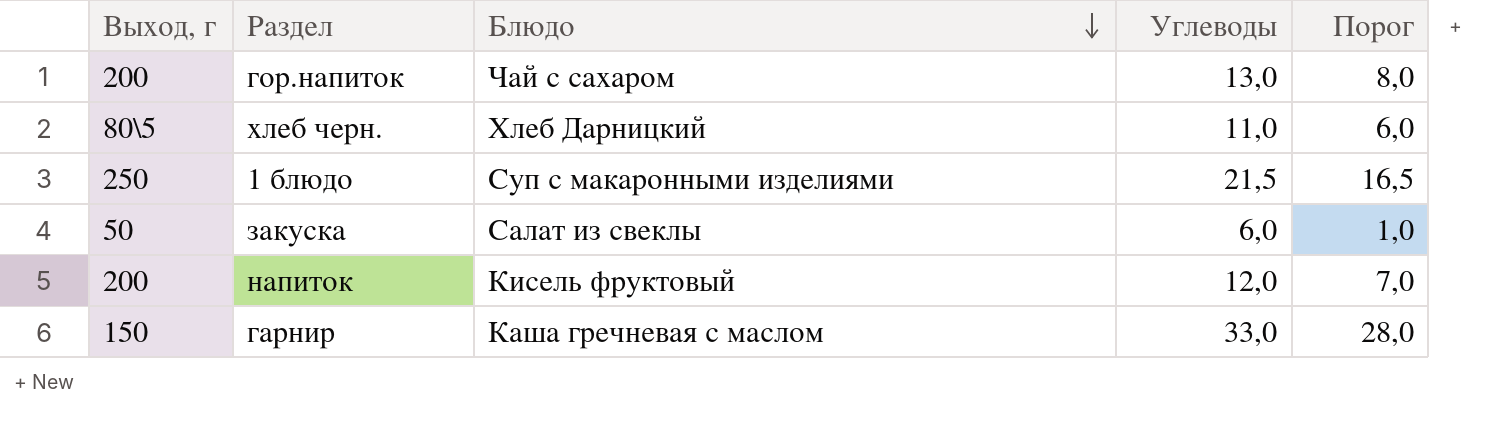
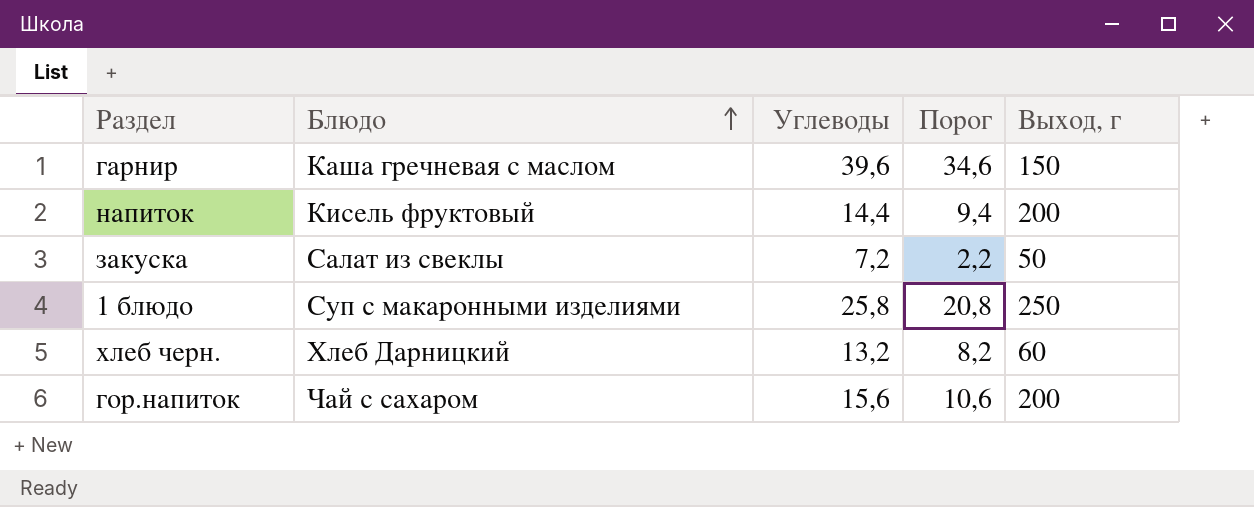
row order: Блюдо descending -> Блюдо ascending
column Выход, г | position: 1 -> 5
гарнир | Углеводы: 33,0 -> 39,6
гарнир | Порог: 28,0 -> 34,6
напиток | Углеводы: 12,0 -> 14,4
напиток | Порог: 7,0 -> 9,4
закуска | Углеводы: 6,0 -> 7,2
закуска | Порог: 1,0 -> 2,2
1 блюдо | Углеводы: 21,5 -> 25,8
1 блюдо | Порог: 16,5 -> 20,8
хлеб черн. | Углеводы: 11,0 -> 13,2
хлеб черн. | Порог: 6,0 -> 8,2
хлеб черн. | Выход, г: 80\5 -> 60
гор.напиток | Углеводы: 13,0 -> 15,6
гор.напиток | Порог: 8,0 -> 10,6

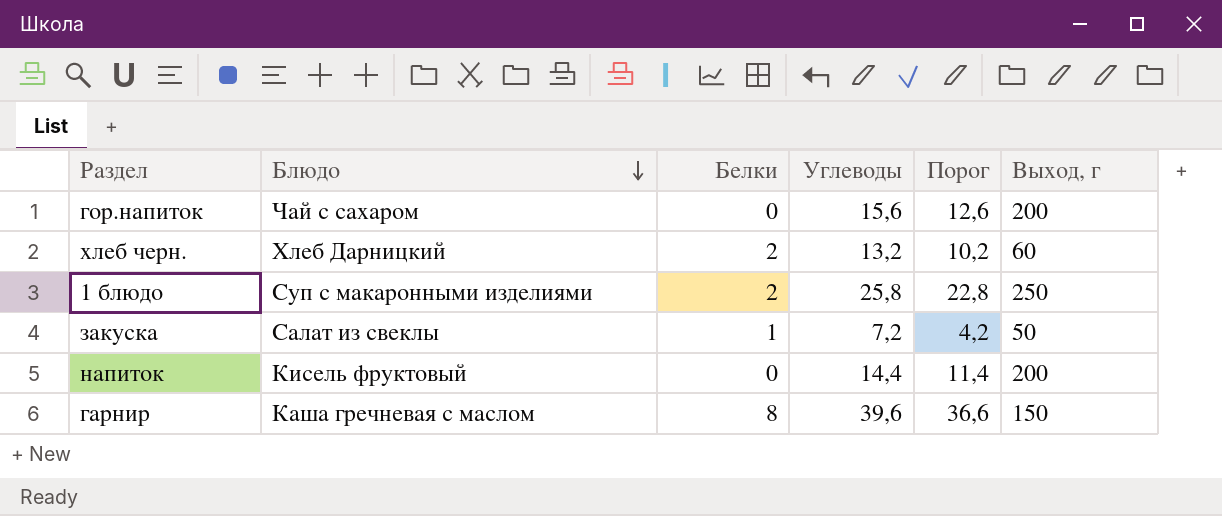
row order: Блюдо ascending -> Блюдо descending
column Белки | position: none -> 3
column Порог | formula: [Углеводы] - 5 -> [Углеводы] - 3

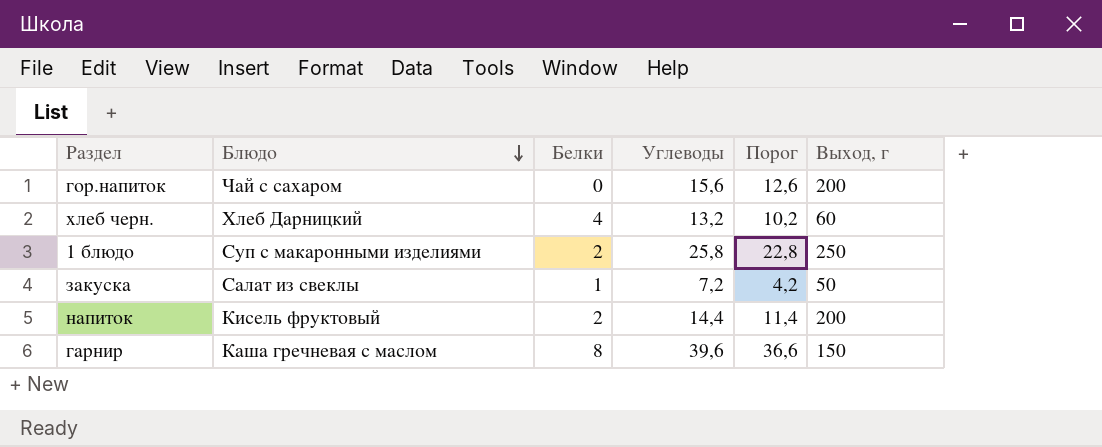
хлеб черн. | Белки: 2 -> 4
напиток | Белки: 0 -> 2

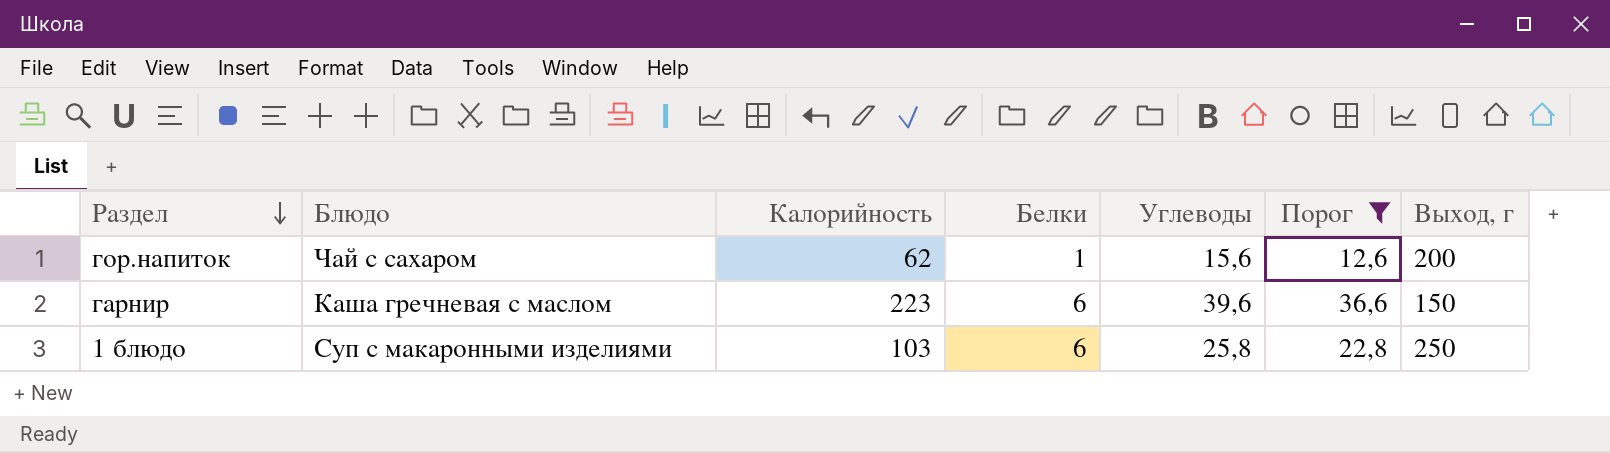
filter: none -> Порог >= 12,6
row order: Блюдо descending -> Раздел descending
column Калорийность | position: none -> 3
гор.напиток | Белки: 0 -> 1
гарнир | Белки: 8 -> 6
1 блюдо | Белки: 2 -> 6

